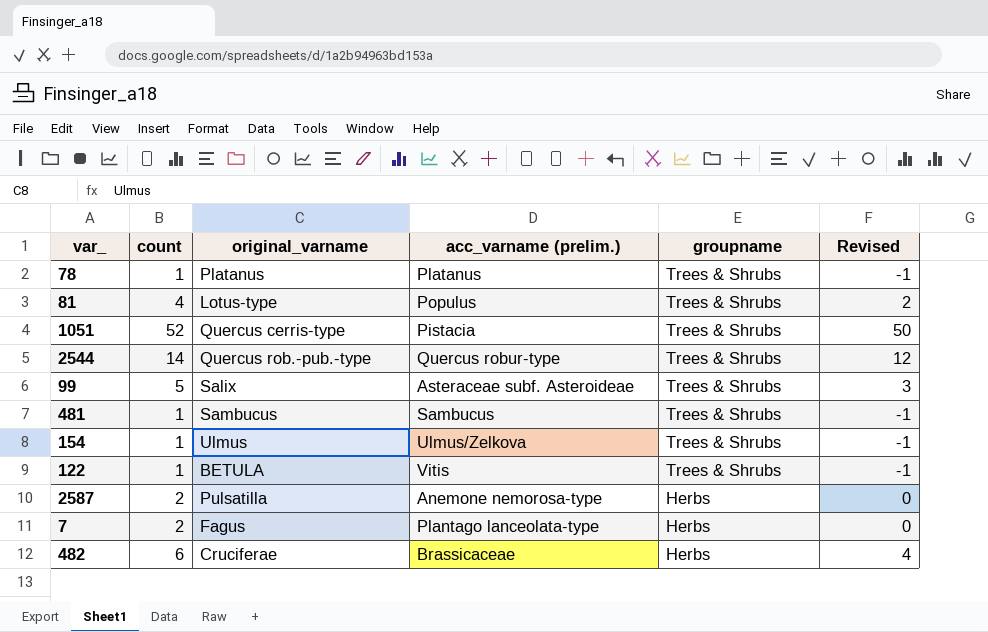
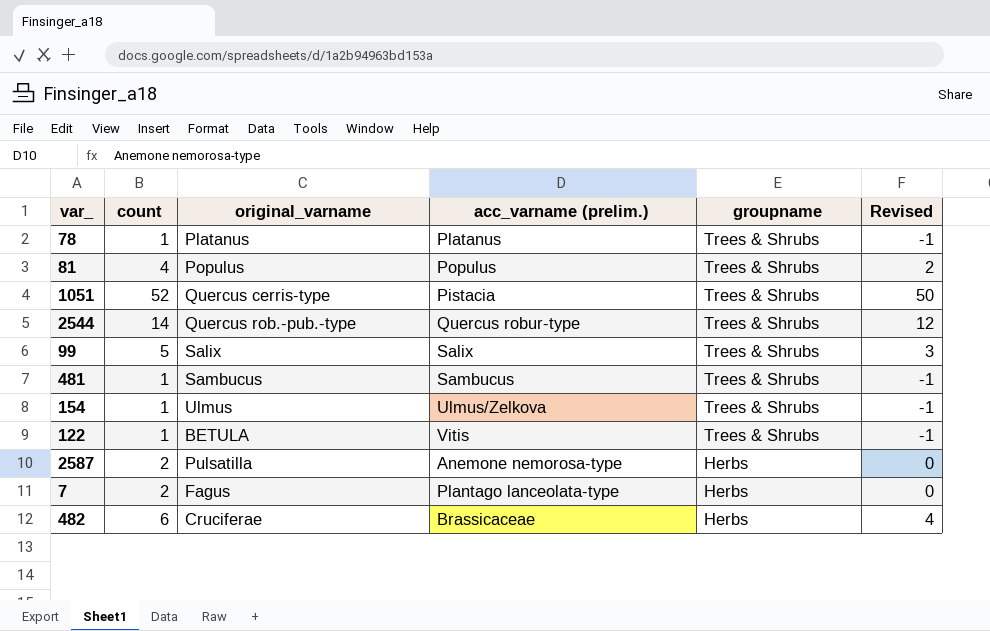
81 | original_varname: Lotus-type -> Populus
99 | acc_varname (prelim.): Asteraceae subf. Asteroideae -> Salix

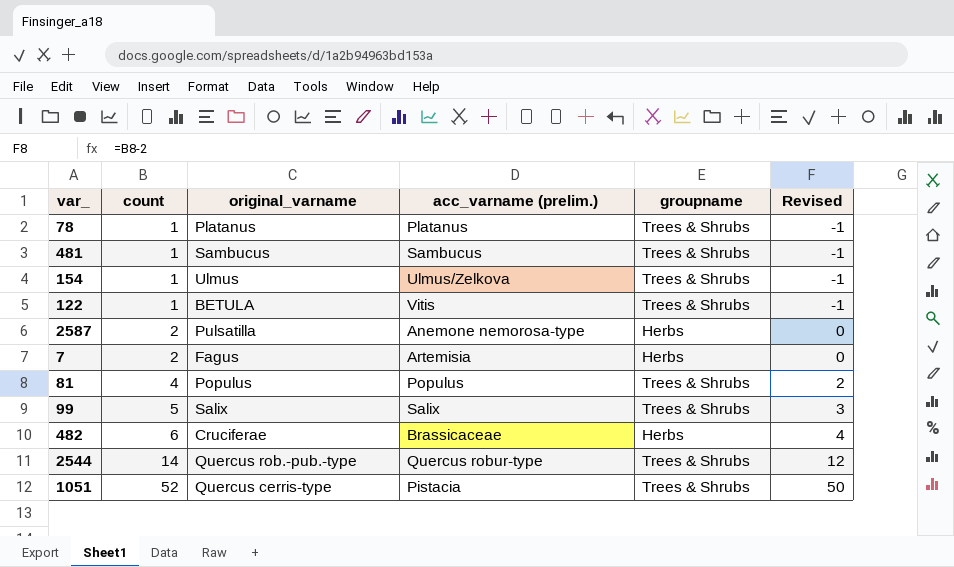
row order: groupname descending -> count ascending
7 | acc_varname (prelim.): Plantago lanceolata-type -> Artemisia

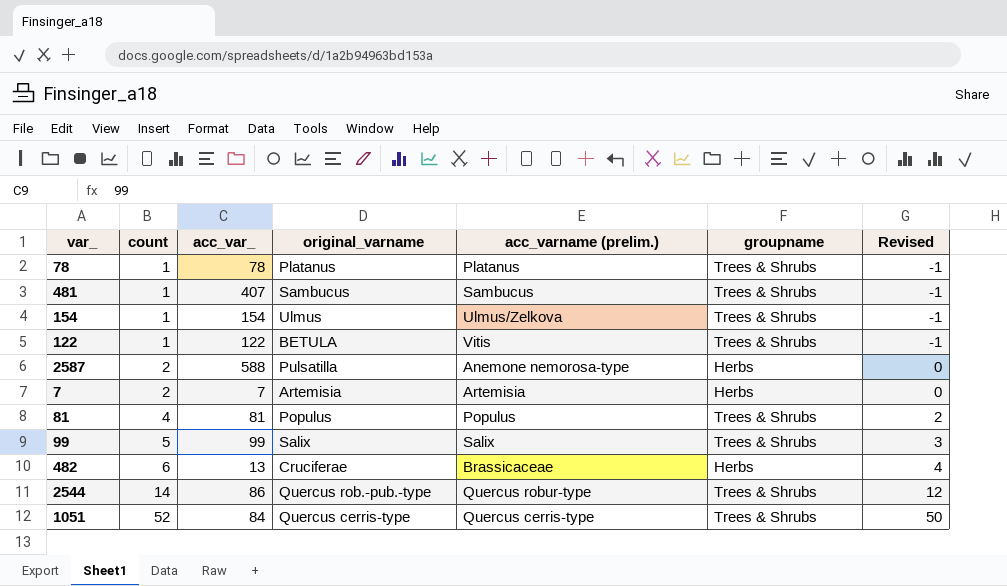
column acc_var_ | position: none -> 3
7 | original_varname: Fagus -> Artemisia
1051 | acc_varname (prelim.): Pistacia -> Quercus cerris-type

